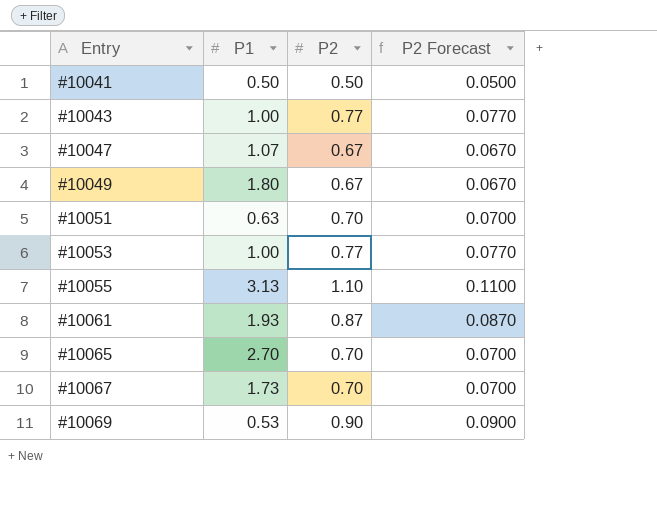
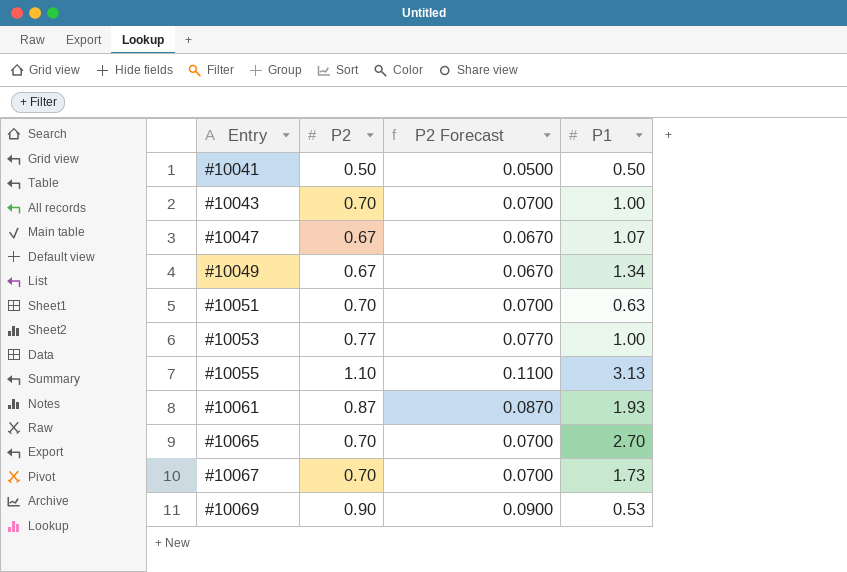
column P1 | position: 2 -> 4
#10043 | P2: 0.77 -> 0.70
#10043 | P2 Forecast: 0.0770 -> 0.0700
#10049 | P1: 1.80 -> 1.34

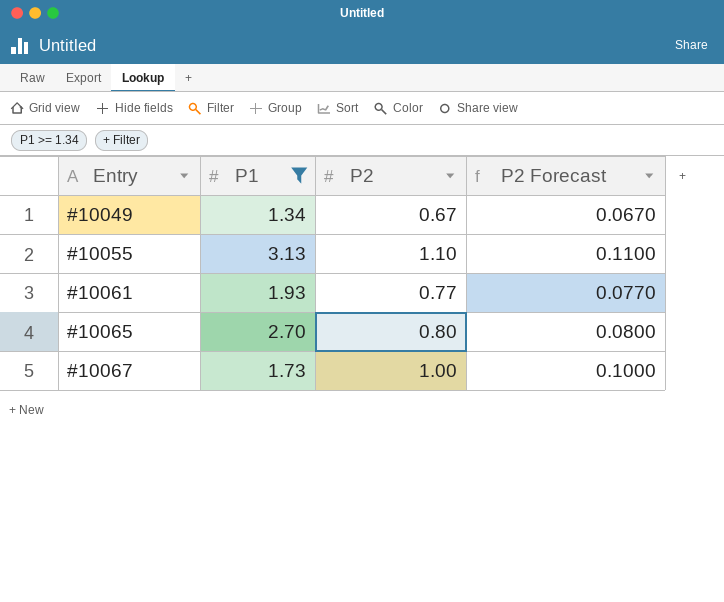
filter: none -> P1 >= 1.34
column P1 | position: 4 -> 2
#10061 | P2: 0.87 -> 0.77
#10061 | P2 Forecast: 0.0870 -> 0.0770
#10065 | P2: 0.70 -> 0.80
#10065 | P2 Forecast: 0.0700 -> 0.0800
#10067 | P2: 0.70 -> 1.00
#10067 | P2 Forecast: 0.0700 -> 0.1000

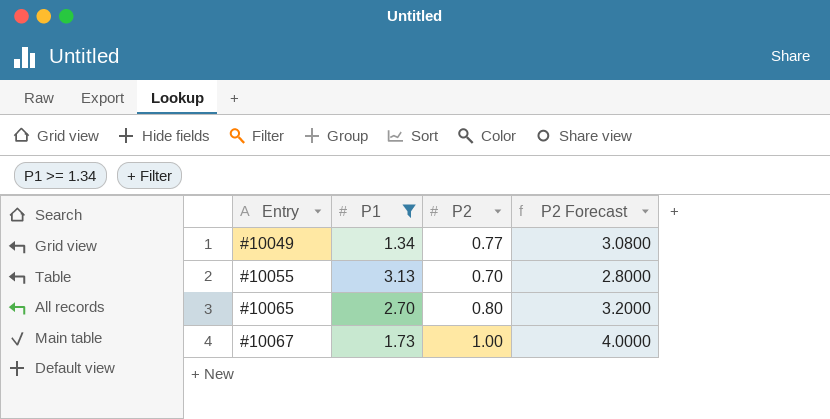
column P2 Forecast | formula: [P2] * 0.1 -> [P2] * 4
row #10061: 1.93 | 0.77 | 0.0770 -> none
#10049 | P2: 0.67 -> 0.77
#10055 | P2: 1.10 -> 0.70

